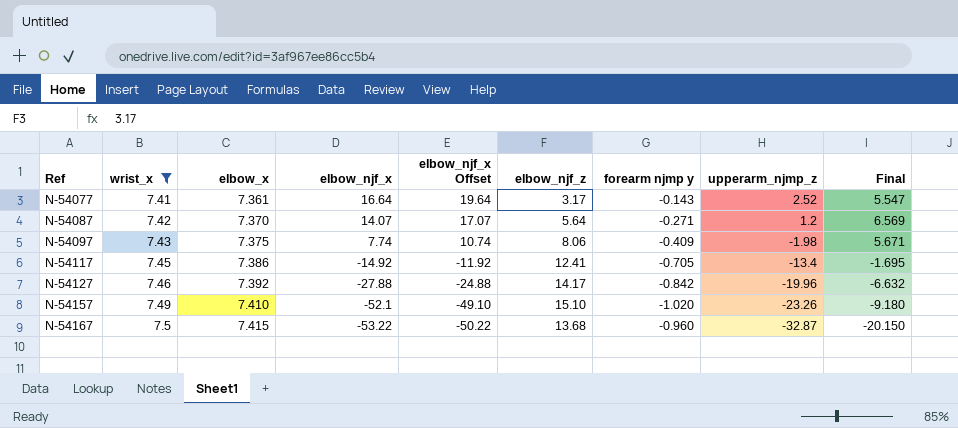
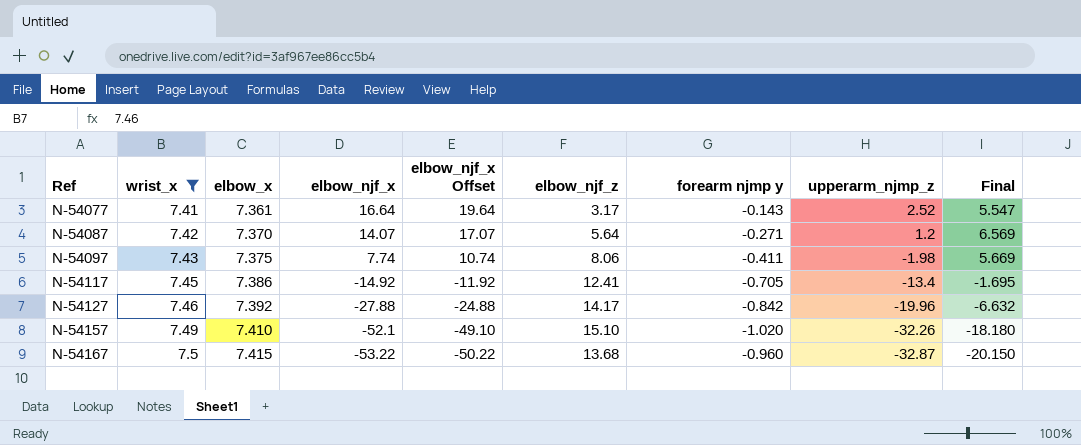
N-54097 | forearm njmp y: -0.409 -> -0.411
N-54097 | Final: 5.671 -> 5.669
N-54157 | upperarm_njmp_z: -23.26 -> -32.26
N-54157 | Final: -9.180 -> -18.180

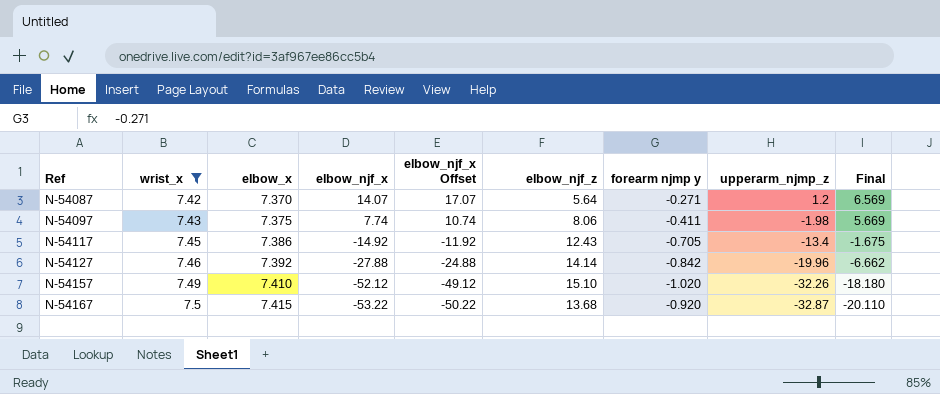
row N-54077: 7.41 | 7.361 | 16.64 | 19.64 | 3.17 | -0.143 | 2.52 | 5.547 -> none
N-54117 | elbow_njf_z: 12.41 -> 12.43
N-54117 | Final: -1.695 -> -1.675
N-54127 | elbow_njf_z: 14.17 -> 14.14
N-54127 | Final: -6.632 -> -6.662
N-54157 | elbow_njf_x: -52.1 -> -52.12
N-54157 | elbow_njf_x Offset: -49.10 -> -49.12
N-54167 | forearm njmp y: -0.960 -> -0.920
N-54167 | Final: -20.150 -> -20.110

